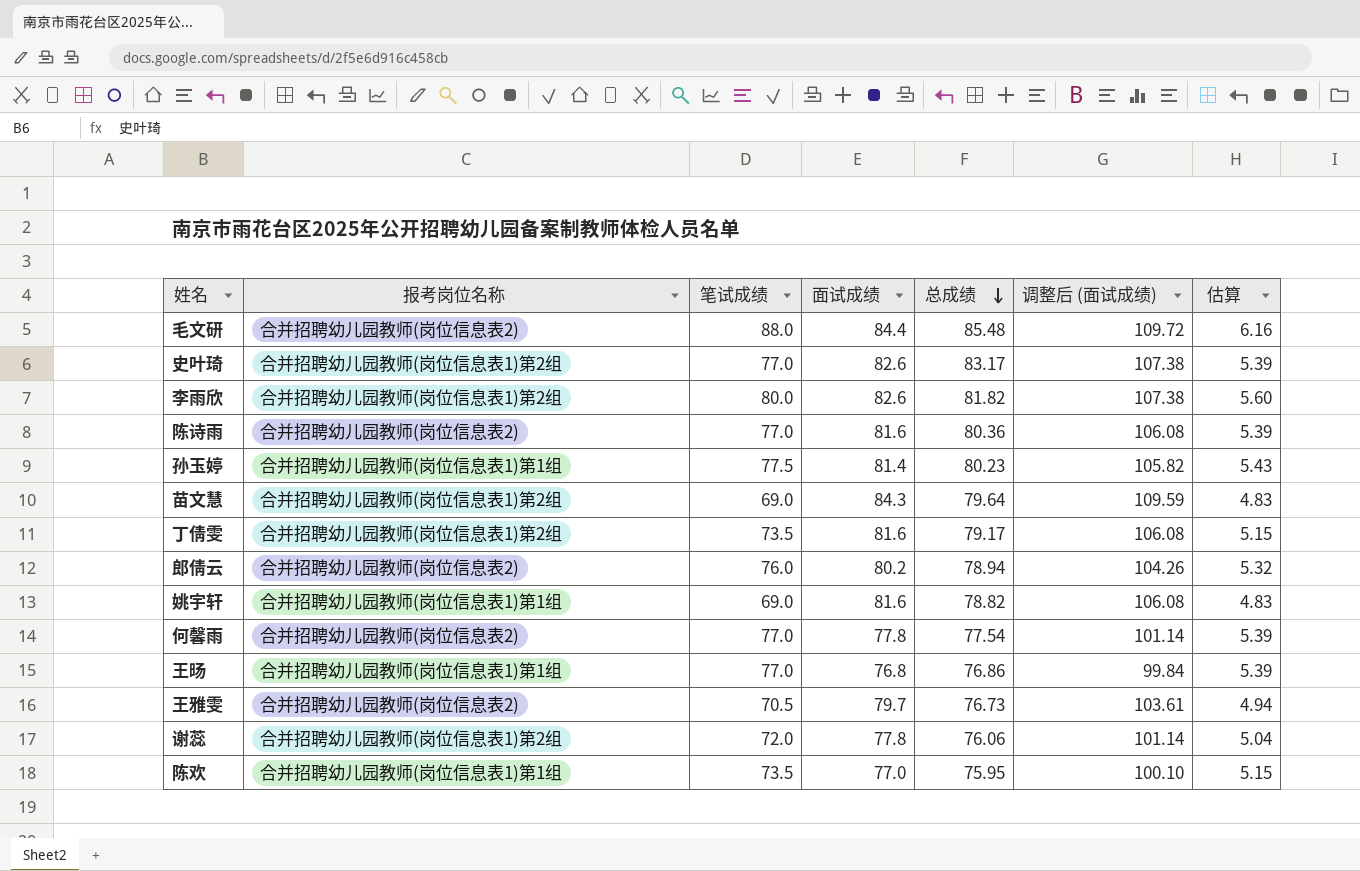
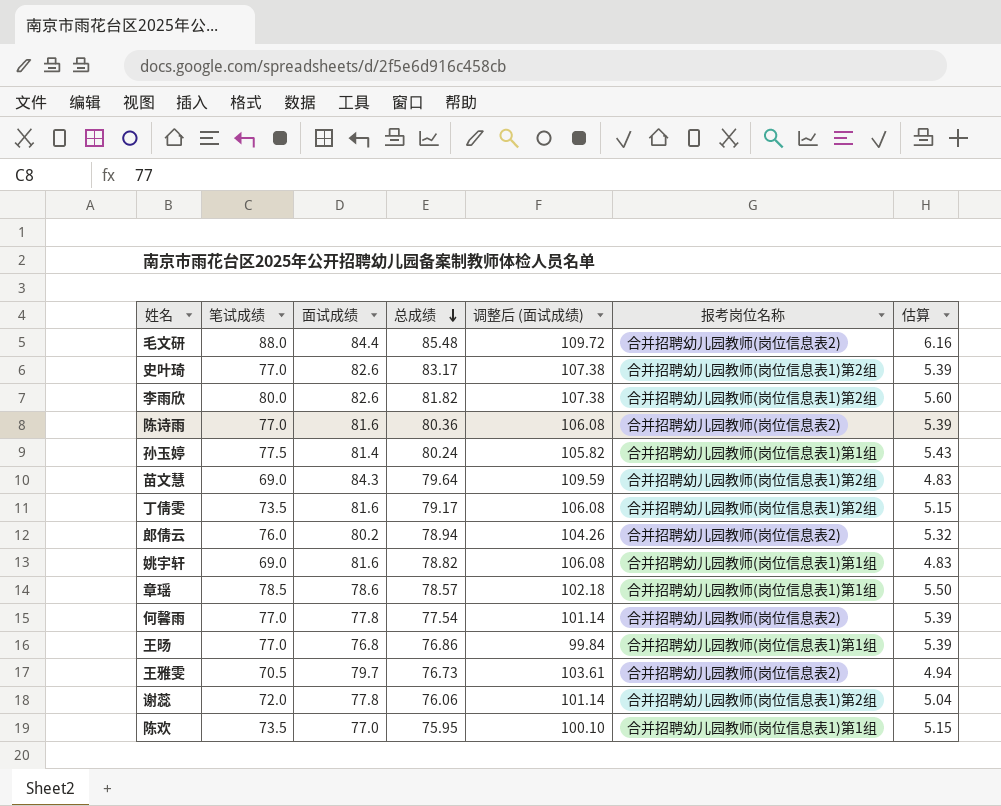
column 报考岗位名称 | position: 2 -> 6
孙玉婷 | 总成绩: 80.23 -> 80.24
row 章瑶: none -> 78.5 | 78.6 | 78.57 | 102.18 | 合并招聘幼儿园教师(岗位信息表1)第1组 | 5.50

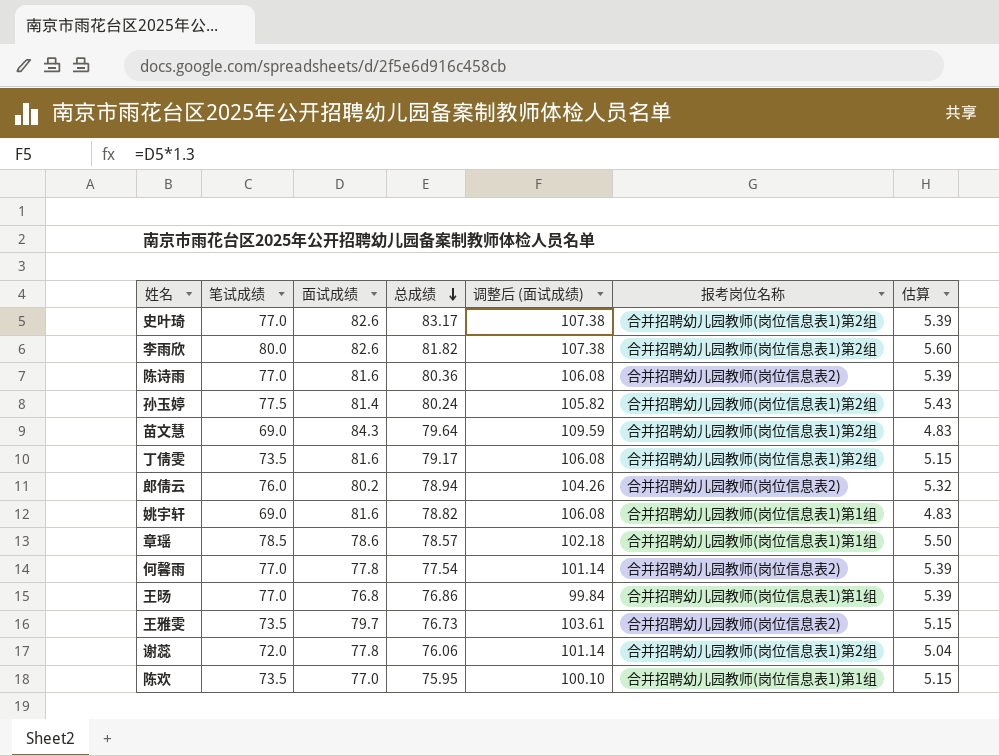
row 毛文研: 88.0 | 84.4 | 85.48 | 109.72 | 合并招聘幼儿园教师(岗位信息表2) | 6.16 -> none
孙玉婷 | 报考岗位名称: 合并招聘幼儿园教师(岗位信息表1)第1组 -> 合并招聘幼儿园教师(岗位信息表1)第2组
王雅雯 | 笔试成绩: 70.5 -> 73.5
王雅雯 | 估算: 4.94 -> 5.15

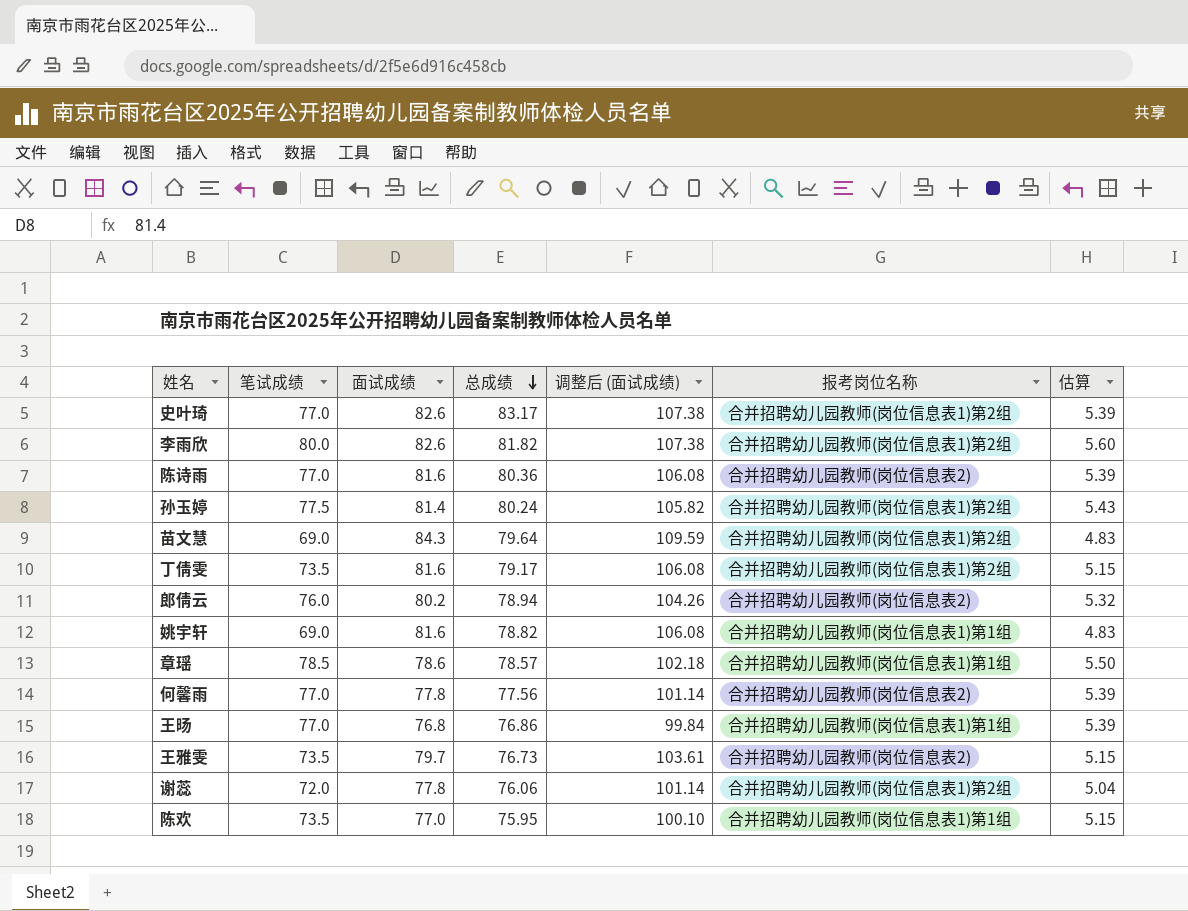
何馨雨 | 总成绩: 77.54 -> 77.56

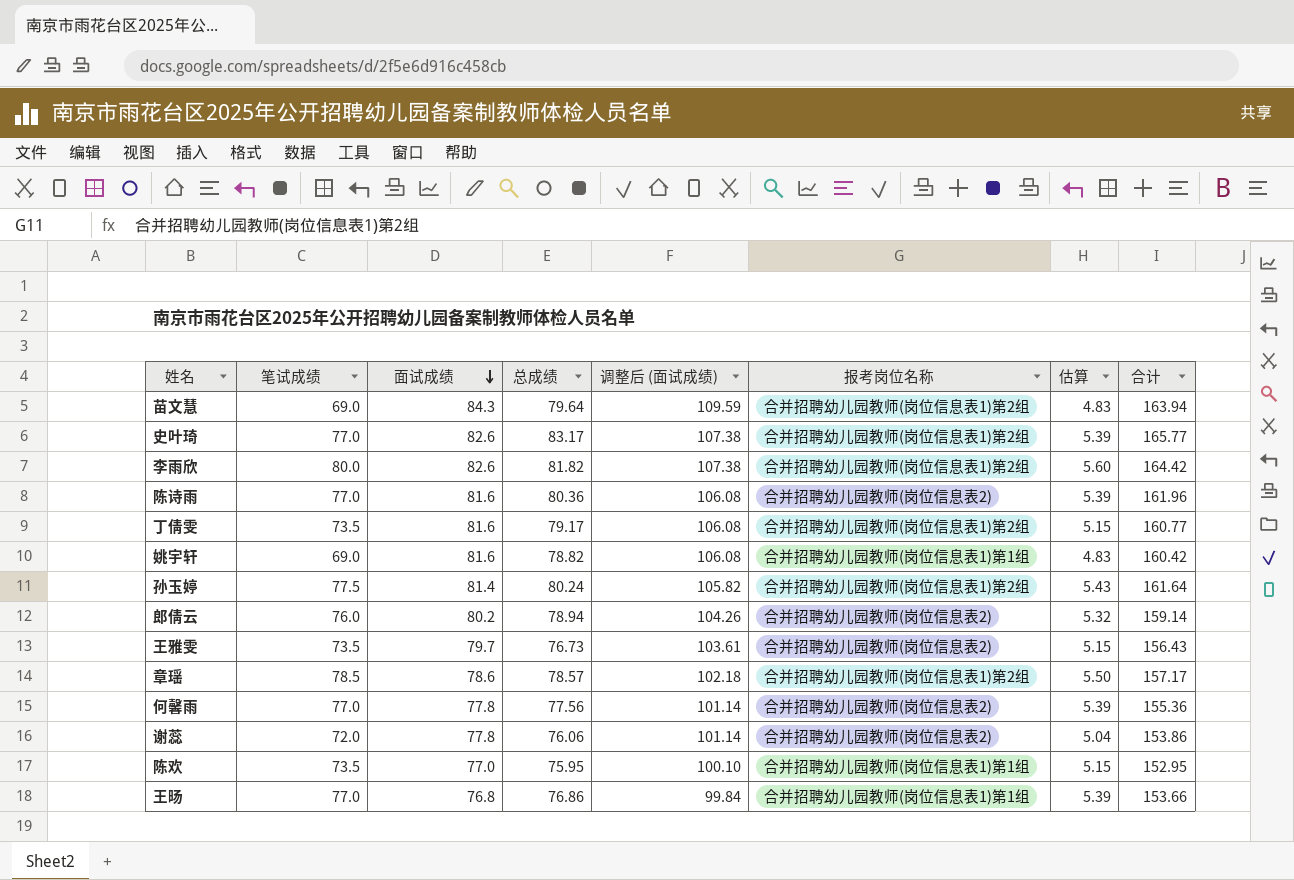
row order: 总成绩 descending -> 面试成绩 descending
column 合计 | formula: none -> [面试成绩] + [总成绩]
章瑶 | 报考岗位名称: 合并招聘幼儿园教师(岗位信息表1)第1组 -> 合并招聘幼儿园教师(岗位信息表1)第2组
谢蕊 | 报考岗位名称: 合并招聘幼儿园教师(岗位信息表1)第2组 -> 合并招聘幼儿园教师(岗位信息表2)

